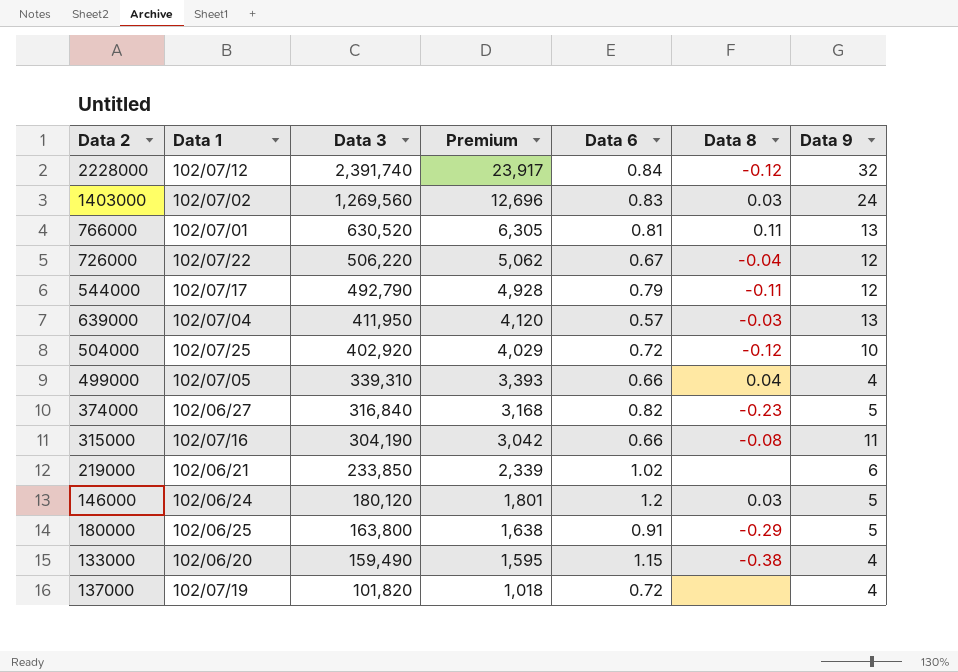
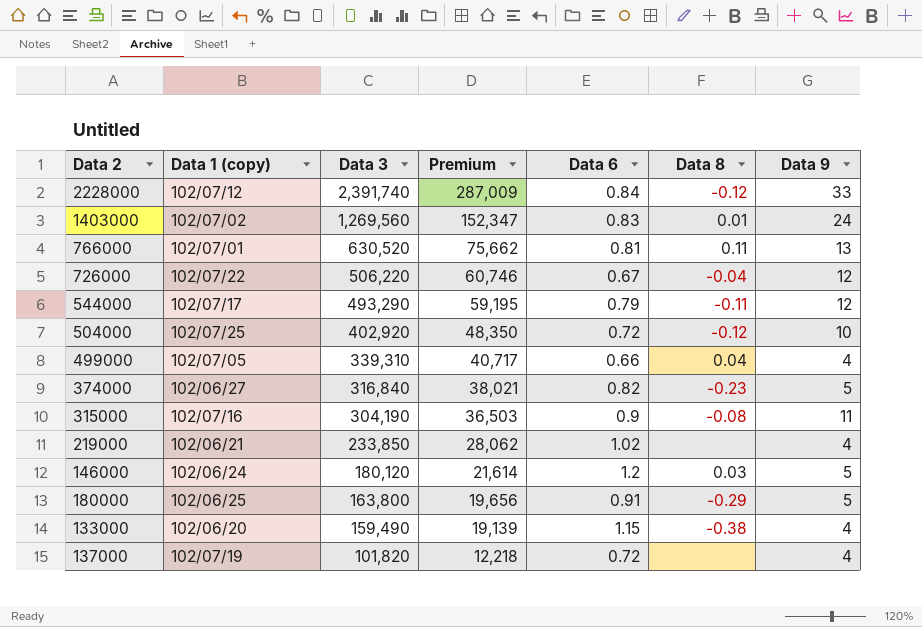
column name: Data 1 -> Data 1 (copy)
column Premium | formula: [Data 3] * 0.01 -> [Data 3] * 0.12
row 639000: 102/07/04 | 411,950 | 4,120 | 0.57 | -0.03 | 13 -> none
2228000 | Data 9: 32 -> 33
1403000 | Data 8: 0.03 -> 0.01
544000 | Data 3: 492,790 -> 493,290
315000 | Data 6: 0.66 -> 0.9
219000 | Data 9: 6 -> 4

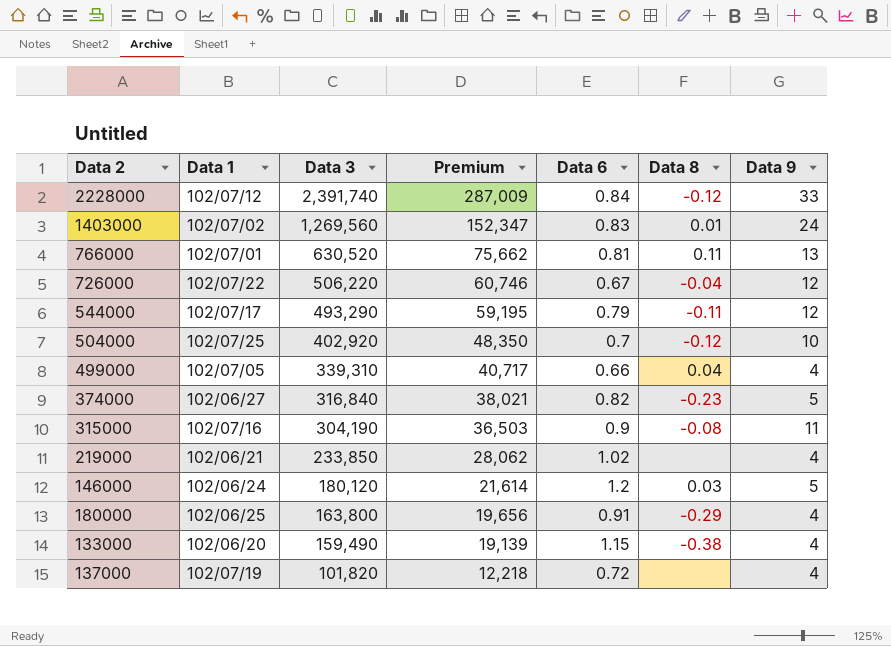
column name: Data 1 (copy) -> Data 1
504000 | Data 6: 0.72 -> 0.7
180000 | Data 9: 5 -> 4

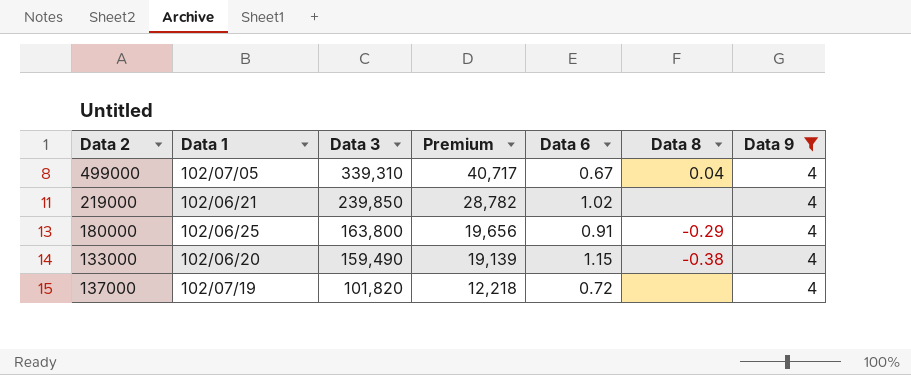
filter: none -> Data 9 = 4
499000 | Data 6: 0.66 -> 0.67
219000 | Data 3: 233,850 -> 239,850
219000 | Premium: 28,062 -> 28,782

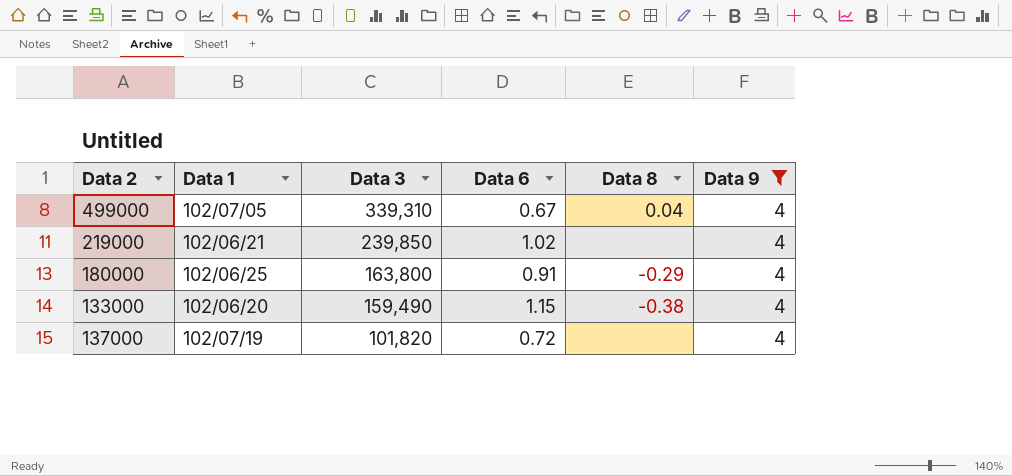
column Premium | formula: [Data 3] * 0.12 -> none

